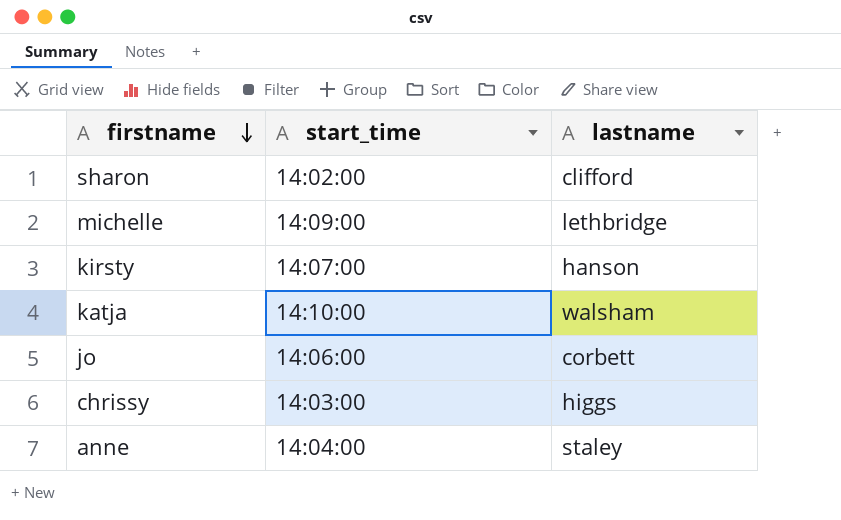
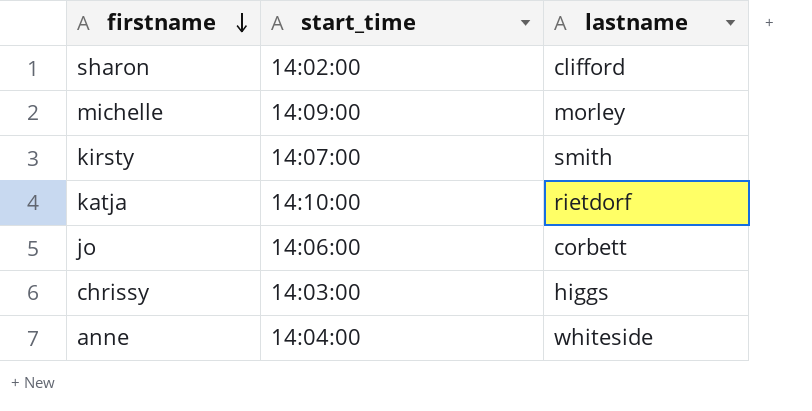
michelle | lastname: lethbridge -> morley
kirsty | lastname: hanson -> smith
katja | lastname: walsham -> rietdorf
anne | lastname: staley -> whiteside

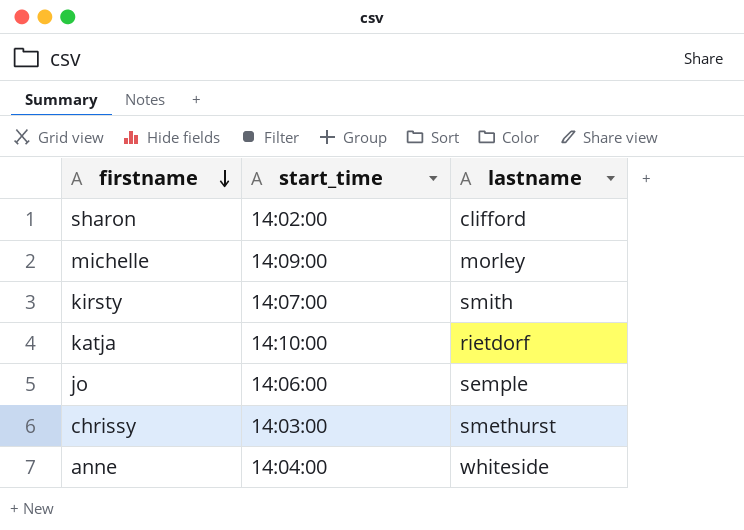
jo | lastname: corbett -> semple
chrissy | lastname: higgs -> smethurst

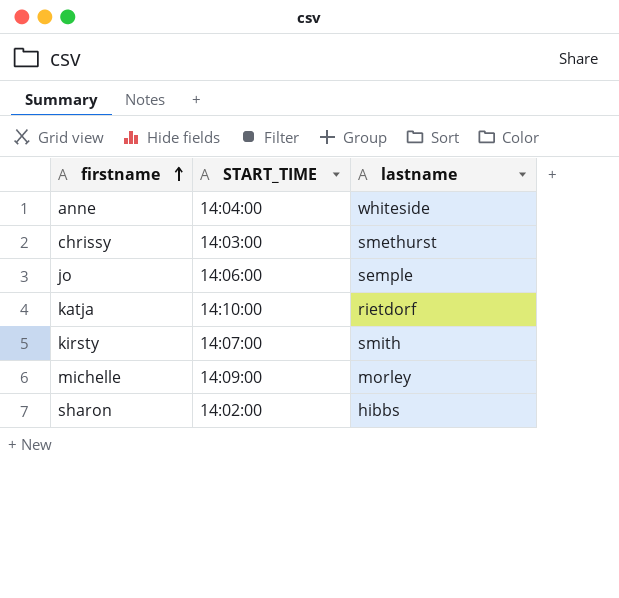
row order: firstname descending -> firstname ascending
column name: start_time -> START_TIME
sharon | lastname: clifford -> hibbs

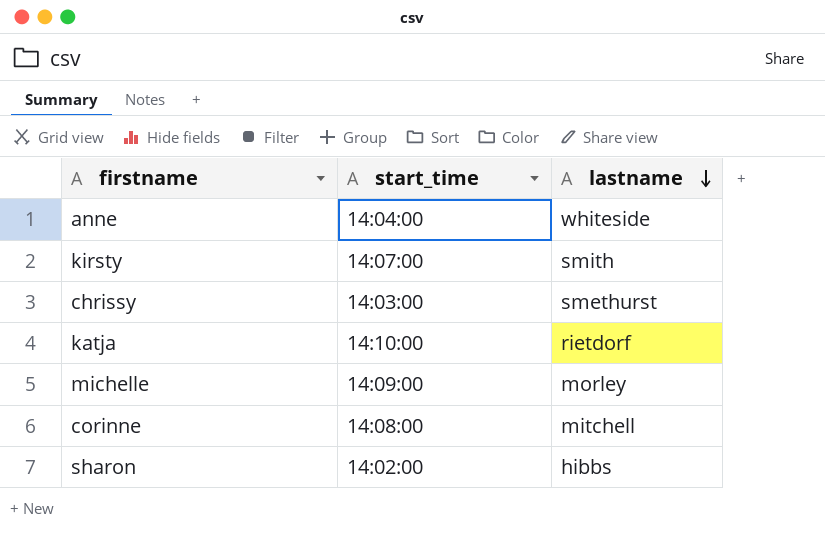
row order: firstname ascending -> lastname descending
column name: START_TIME -> start_time
row jo: 14:06:00 | semple -> none
row corinne: none -> 14:08:00 | mitchell

